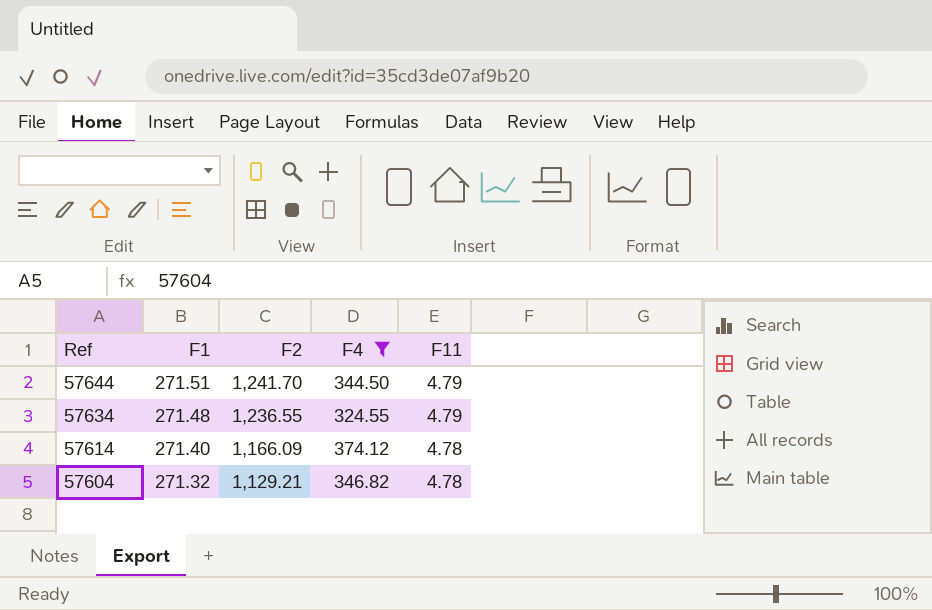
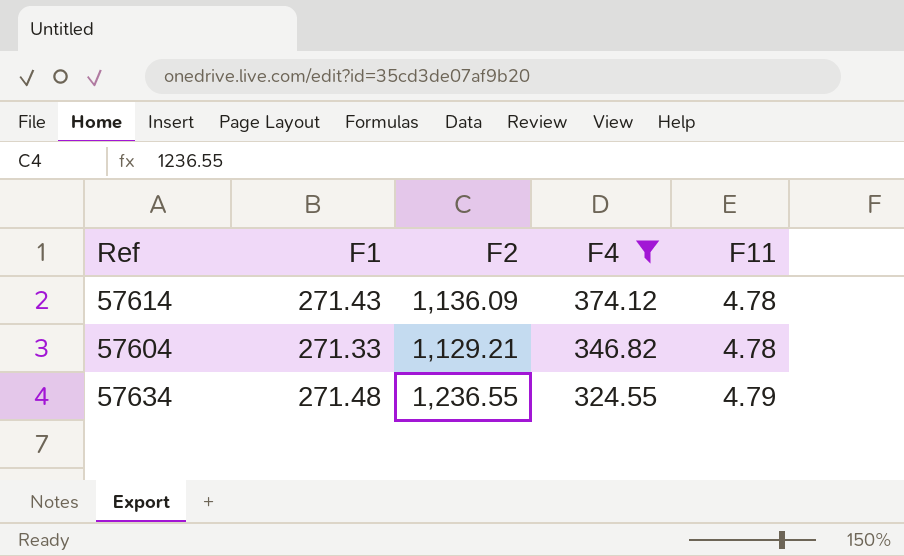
row order: Ref descending -> F4 descending
row 57644: 271.51 | 1,241.70 | 344.50 | 4.79 -> none
57614 | F1: 271.40 -> 271.43
57614 | F2: 1,166.09 -> 1,136.09
57604 | F1: 271.32 -> 271.33

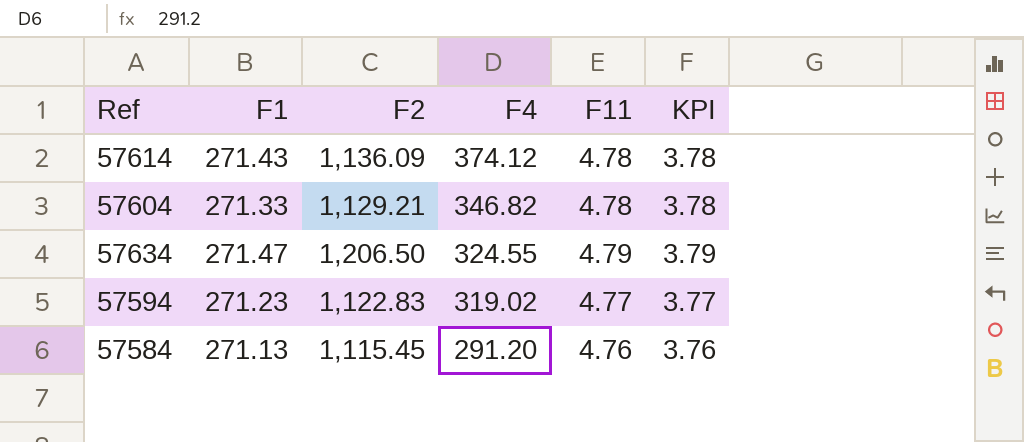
filter: F4 >= 324.55 -> none
column KPI | formula: none -> [F11] - 1
57634 | F1: 271.48 -> 271.47
57634 | F2: 1,236.55 -> 1,206.50

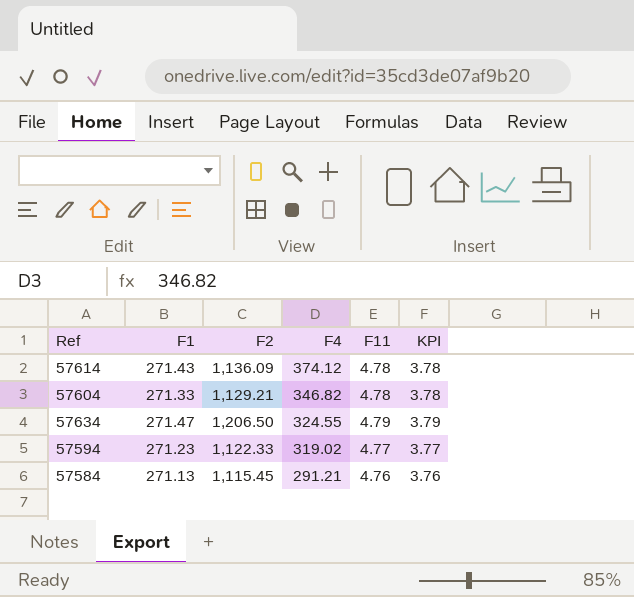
57594 | F2: 1,122.83 -> 1,122.33
57584 | F4: 291.20 -> 291.21

